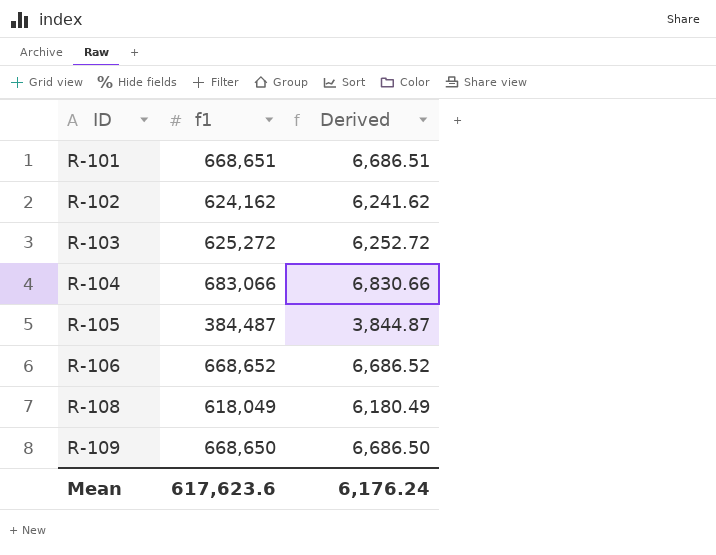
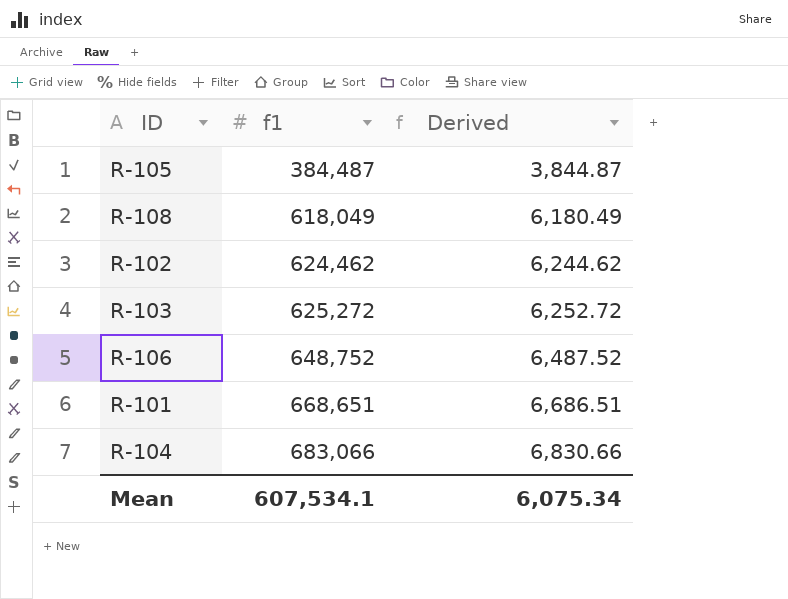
row order: ID ascending -> f1 ascending
row R-109: 668,650 | 6,686.50 -> none
R-102 | f1: 624,162 -> 624,462
R-102 | Derived: 6,241.62 -> 6,244.62
R-106 | f1: 668,652 -> 648,752
R-106 | Derived: 6,686.52 -> 6,487.52
Mean | f1: 617,623.6 -> 607,534.1
Mean | Derived: 6,176.24 -> 6,075.34

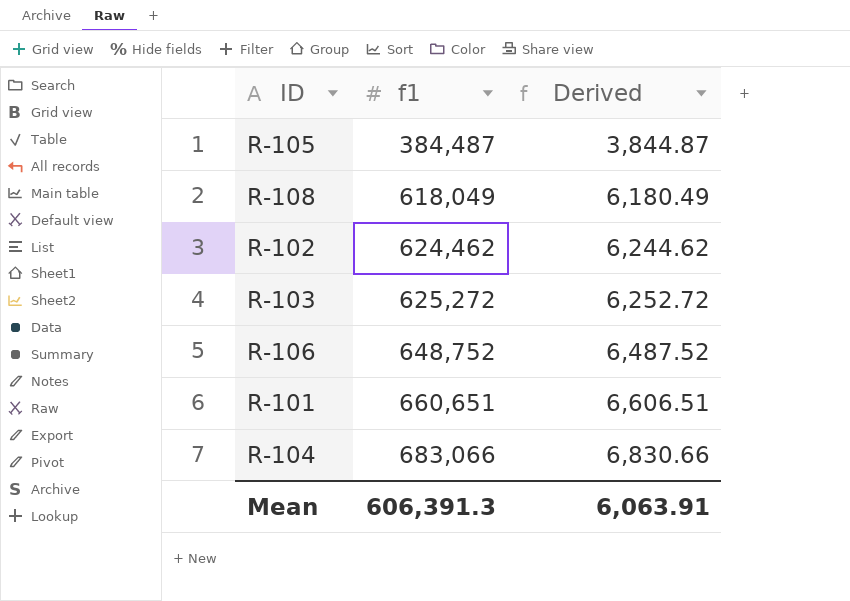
R-101 | f1: 668,651 -> 660,651
R-101 | Derived: 6,686.51 -> 6,606.51
Mean | f1: 607,534.1 -> 606,391.3
Mean | Derived: 6,075.34 -> 6,063.91

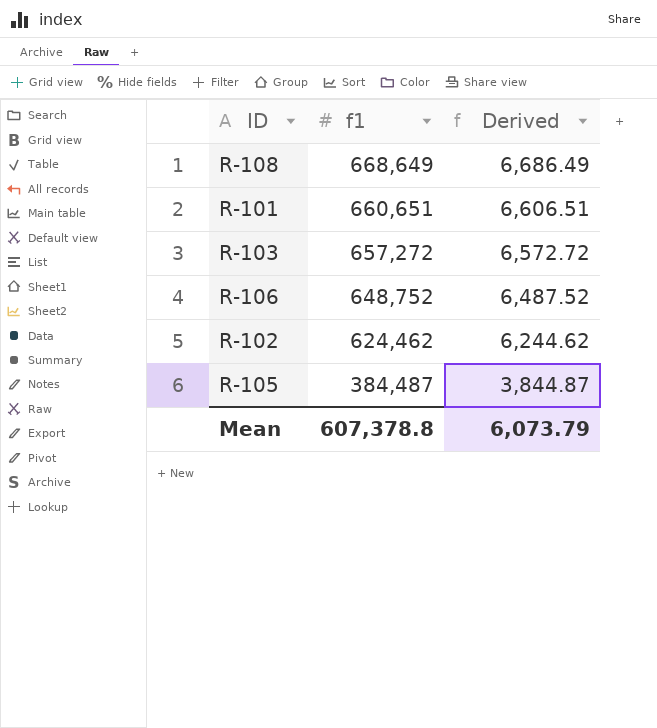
row order: f1 ascending -> f1 descending
row R-104: 683,066 | 6,830.66 -> none
R-108 | f1: 618,049 -> 668,649
R-108 | Derived: 6,180.49 -> 6,686.49
R-103 | f1: 625,272 -> 657,272
R-103 | Derived: 6,252.72 -> 6,572.72
Mean | f1: 606,391.3 -> 607,378.8
Mean | Derived: 6,063.91 -> 6,073.79

